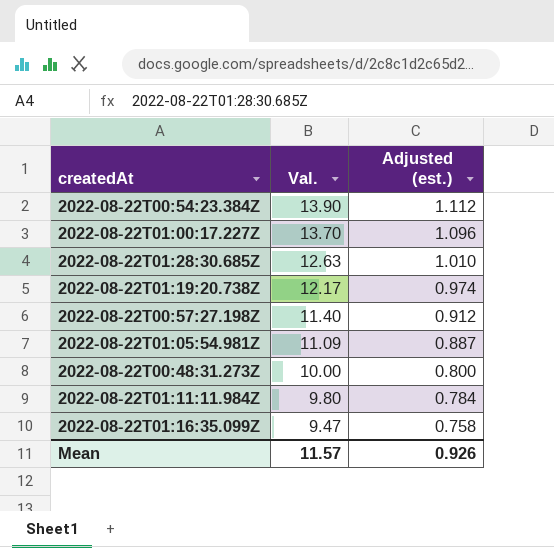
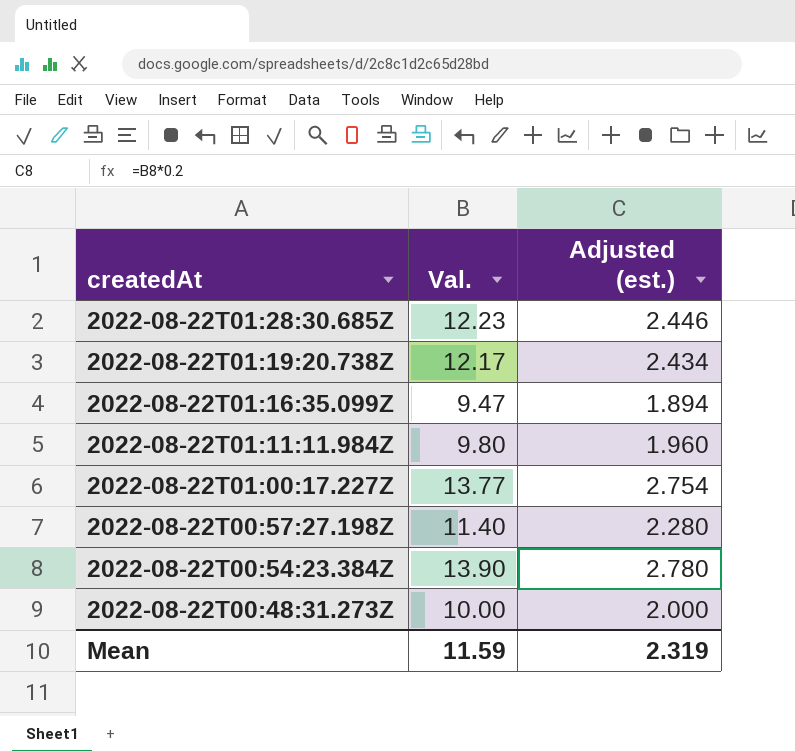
row order: Val. descending -> createdAt descending
column Adjusted (est.) | formula: [Val.] * 0.08 -> [Val.] * 0.2
row 2022-08-22T01:05:54.981Z: 11.09 | 0.887 -> none
2022-08-22T01:28:30.685Z | Val.: 12.63 -> 12.23
2022-08-22T01:00:17.227Z | Val.: 13.70 -> 13.77
Mean | Val.: 11.57 -> 11.59
Mean | Adjusted (est.): 0.926 -> 2.319

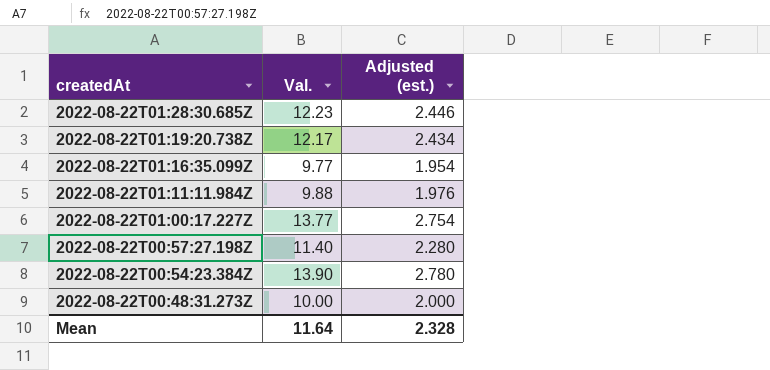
2022-08-22T01:16:35.099Z | Val.: 9.47 -> 9.77
2022-08-22T01:16:35.099Z | Adjusted (est.): 1.894 -> 1.954
2022-08-22T01:11:11.984Z | Val.: 9.80 -> 9.88
2022-08-22T01:11:11.984Z | Adjusted (est.): 1.960 -> 1.976
Mean | Val.: 11.59 -> 11.64
Mean | Adjusted (est.): 2.319 -> 2.328

